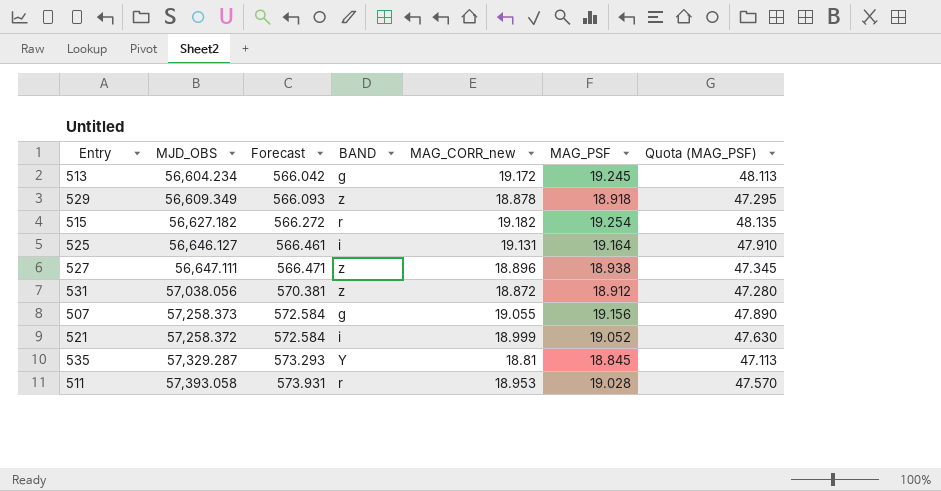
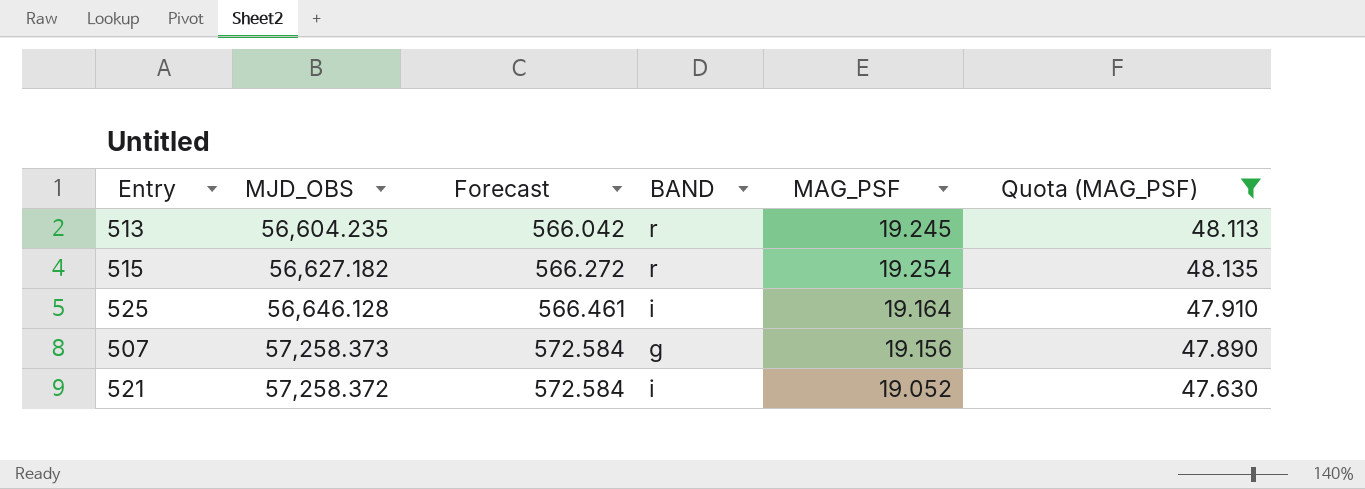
filter: none -> Quota (MAG_PSF) >= 47.630
column MAG_CORR_new | position: 5 -> none
513 | MJD_OBS: 56,604.234 -> 56,604.235
513 | BAND: g -> r
525 | MJD_OBS: 56,646.127 -> 56,646.128

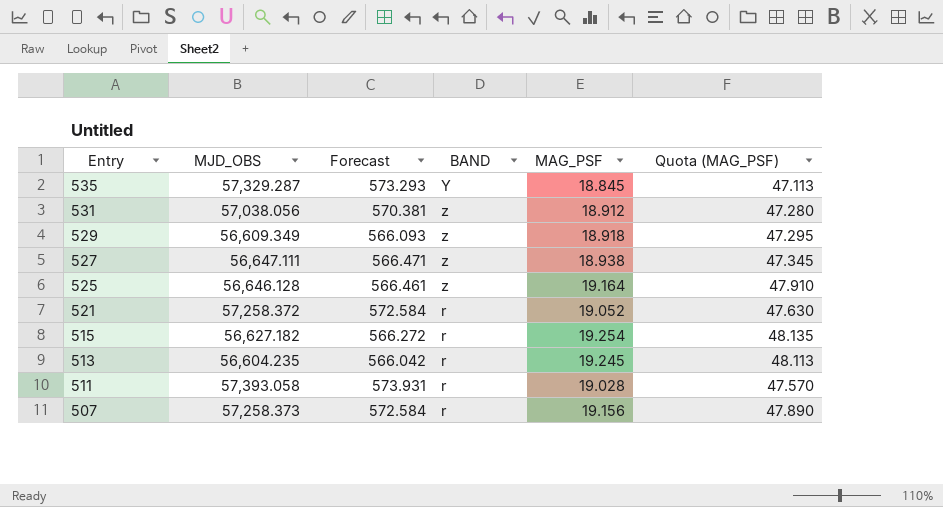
filter: Quota (MAG_PSF) >= 47.630 -> none
row order: Forecast ascending -> Entry descending
525 | BAND: i -> z
521 | BAND: i -> r
507 | BAND: g -> r

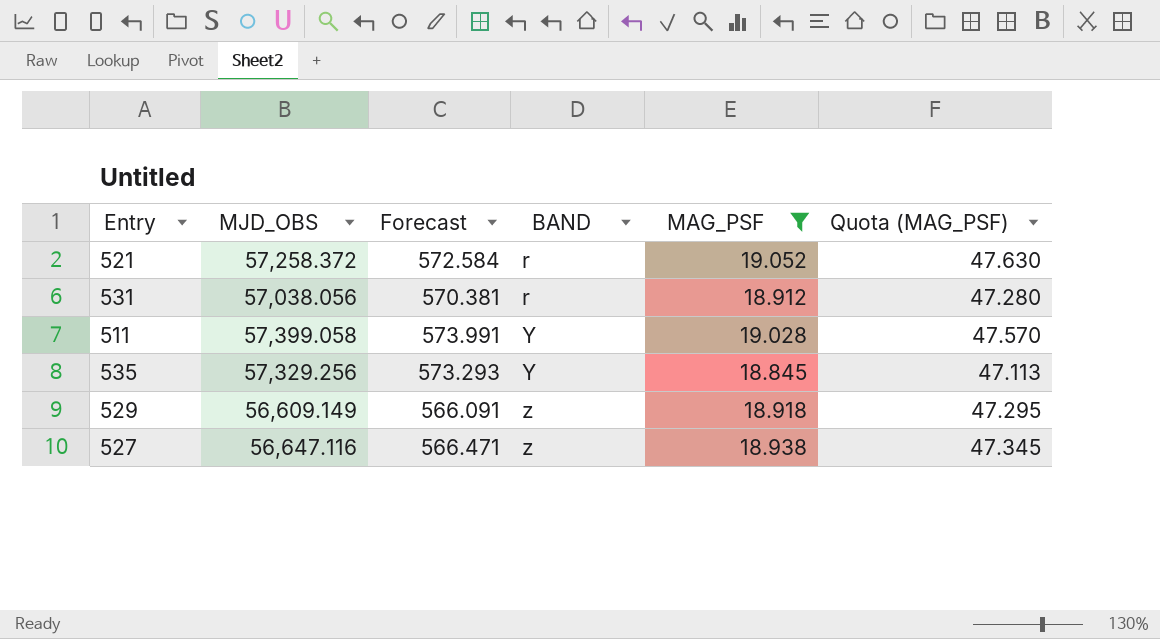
filter: none -> MAG_PSF <= 19.052
row order: Entry descending -> BAND ascending
531 | BAND: z -> r
511 | MJD_OBS: 57,393.058 -> 57,399.058
511 | Forecast: 573.931 -> 573.991
511 | BAND: r -> Y
535 | MJD_OBS: 57,329.287 -> 57,329.256
529 | MJD_OBS: 56,609.349 -> 56,609.149
529 | Forecast: 566.093 -> 566.091
527 | MJD_OBS: 56,647.111 -> 56,647.116

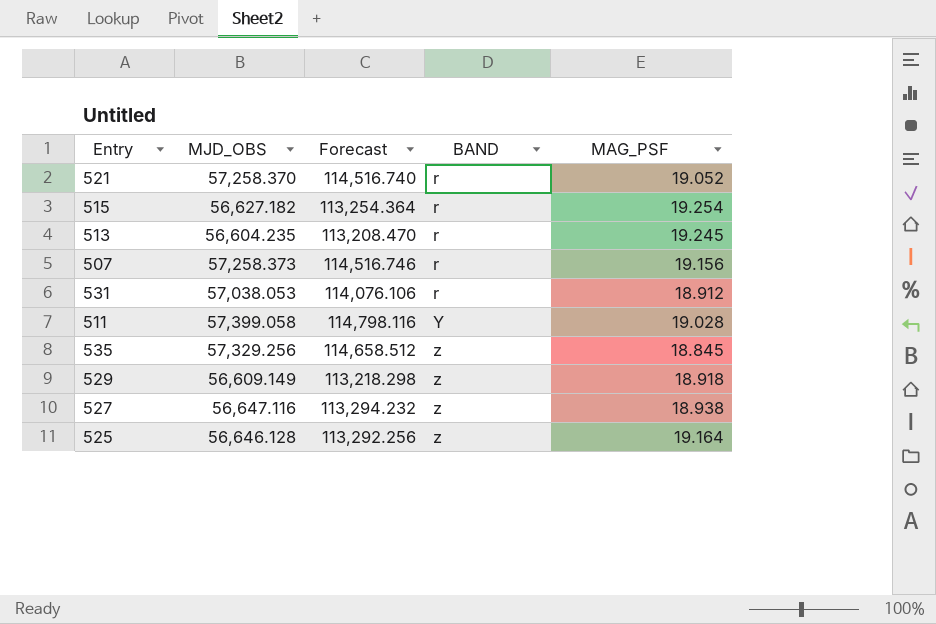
filter: MAG_PSF <= 19.052 -> none
column Quota (MAG_PSF) | formula: [MAG_PSF] * 2.5 -> none
column Forecast | formula: [MJD_OBS] * 0.01 -> [MJD_OBS] * 2
521 | MJD_OBS: 57,258.372 -> 57,258.370
531 | MJD_OBS: 57,038.056 -> 57,038.053
535 | BAND: Y -> z

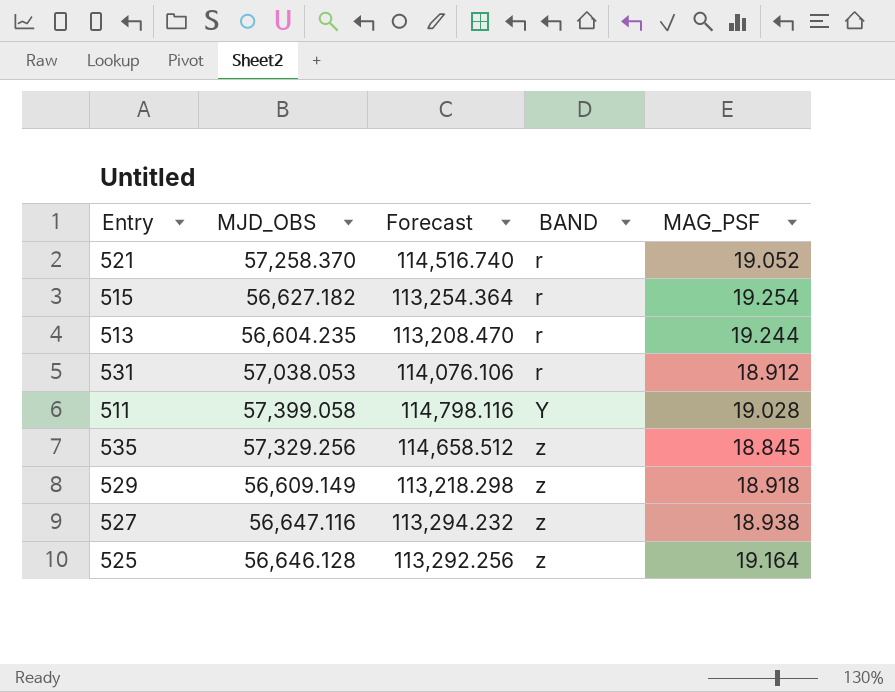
row 507: 57,258.373 | 114,516.746 | r | 19.156 -> none
513 | MAG_PSF: 19.245 -> 19.244

